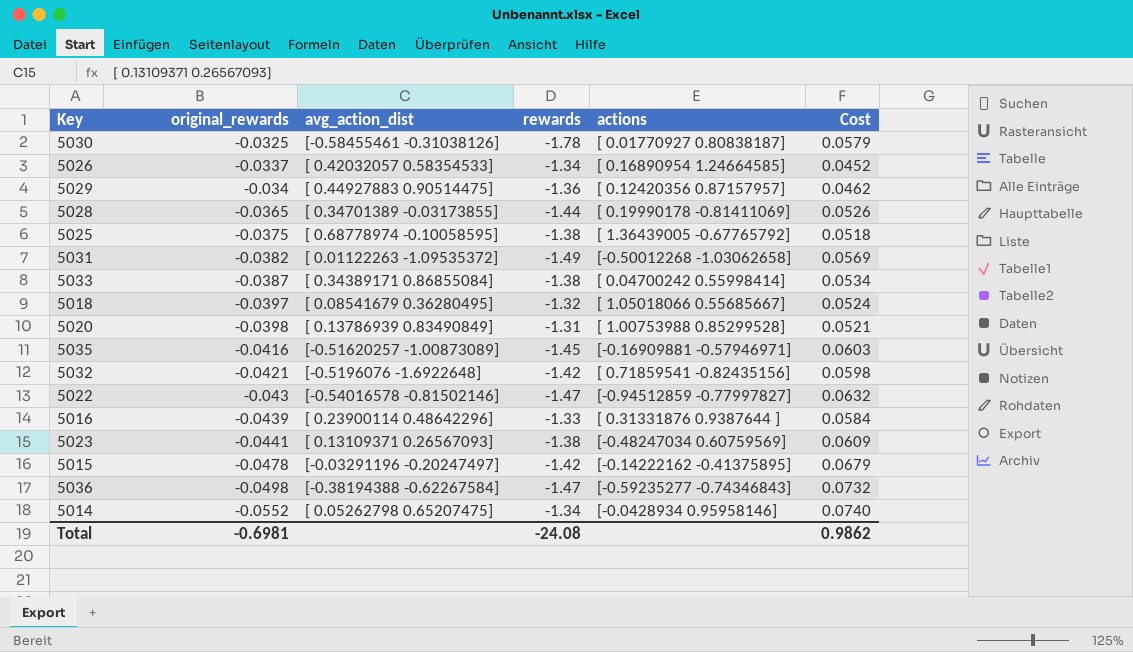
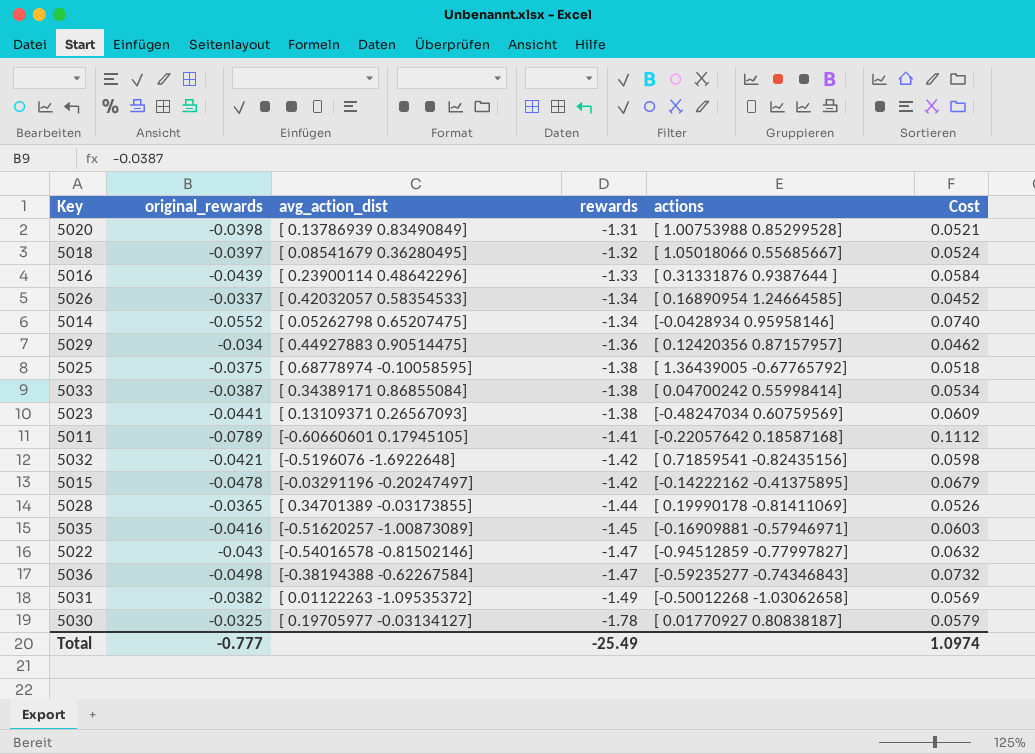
row order: original_rewards descending -> rewards descending
row 5011: none -> -0.0789 | [-0.60660601 0.17945105] | -1.41 | [-0.22057642 0.18587168] | 0.1112
5030 | avg_action_dist: [-0.58455461 -0.31038126] -> [ 0.19705977 -0.03134127]
Total | original_rewards: -0.6981 -> -0.777
Total | rewards: -24.08 -> -25.49
Total | Cost: 0.9862 -> 1.0974

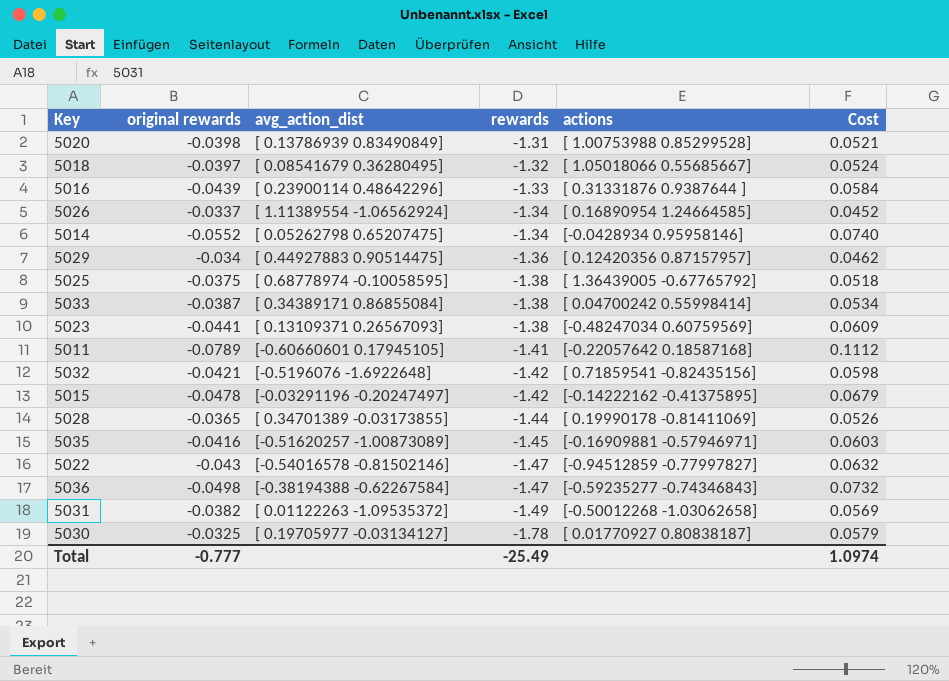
column name: original_rewards -> original rewards
5026 | avg_action_dist: [ 0.42032057 0.58354533] -> [ 1.11389554 -1.06562924]

